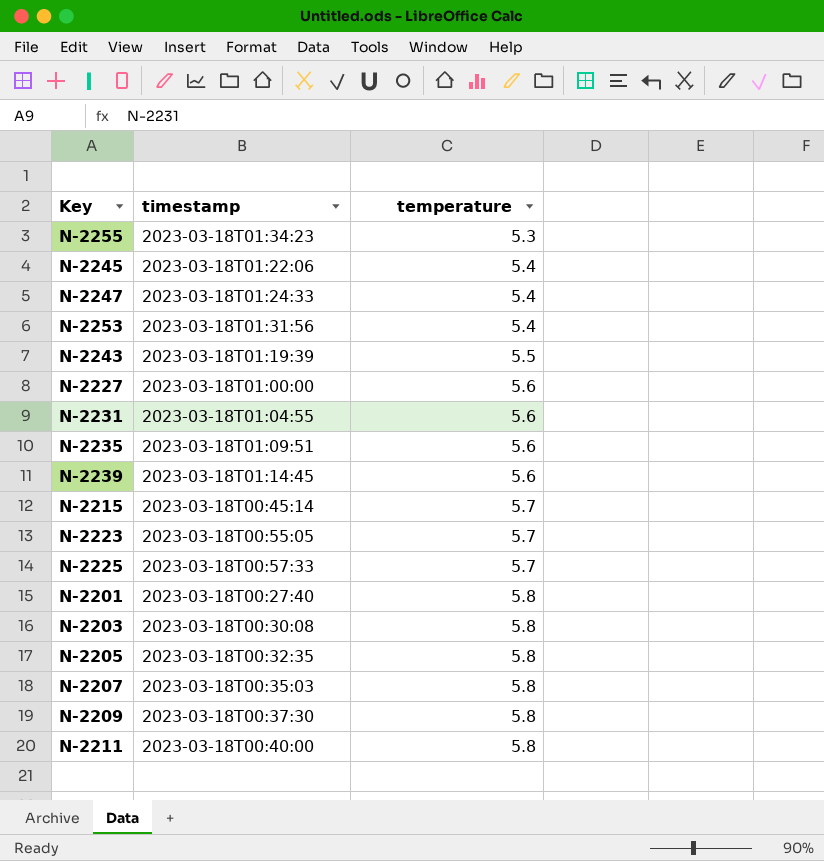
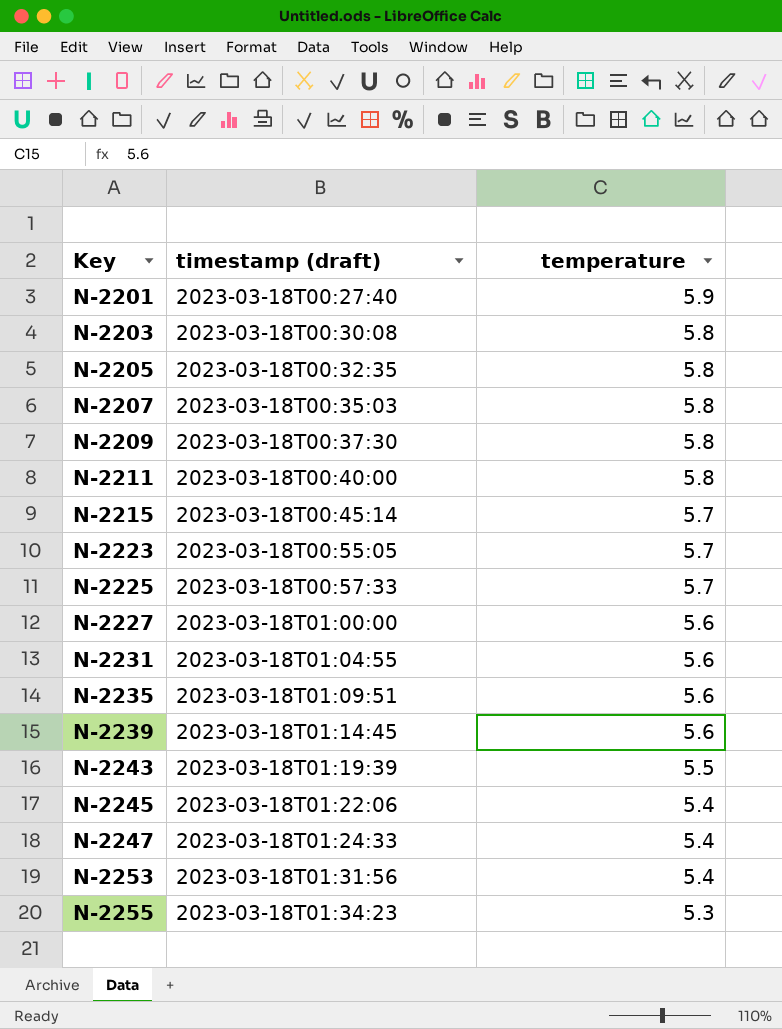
row order: temperature ascending -> Key ascending
column name: timestamp -> timestamp (draft)
N-2201 | temperature: 5.8 -> 5.9

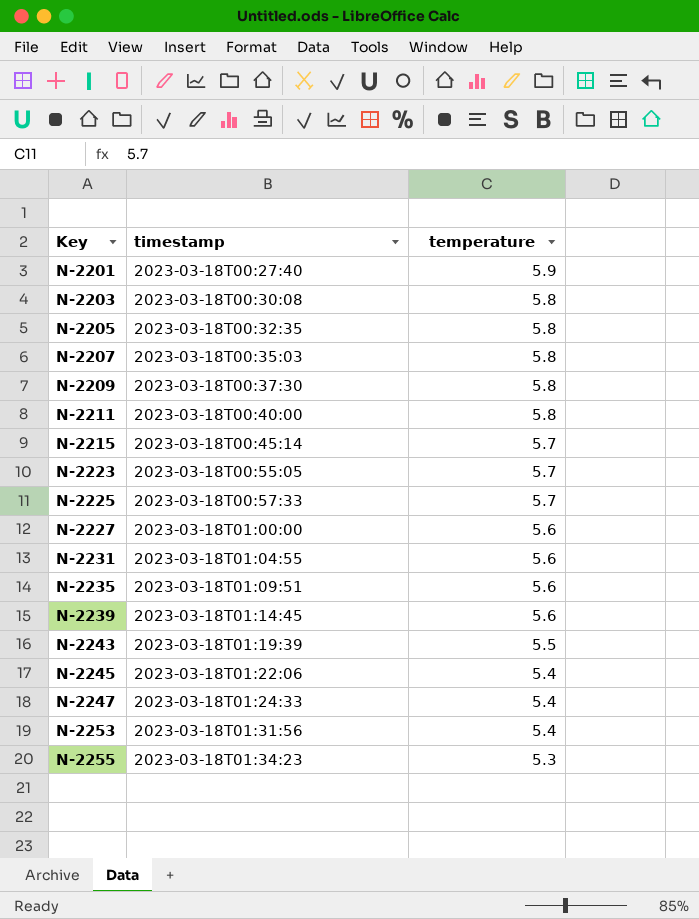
column name: timestamp (draft) -> timestamp

